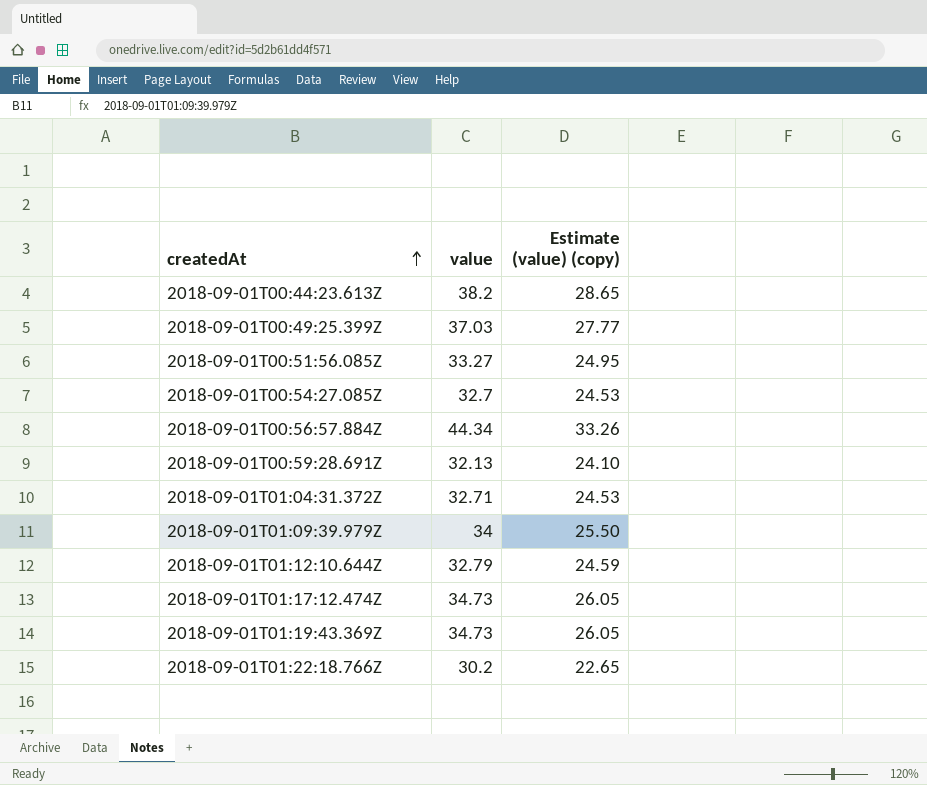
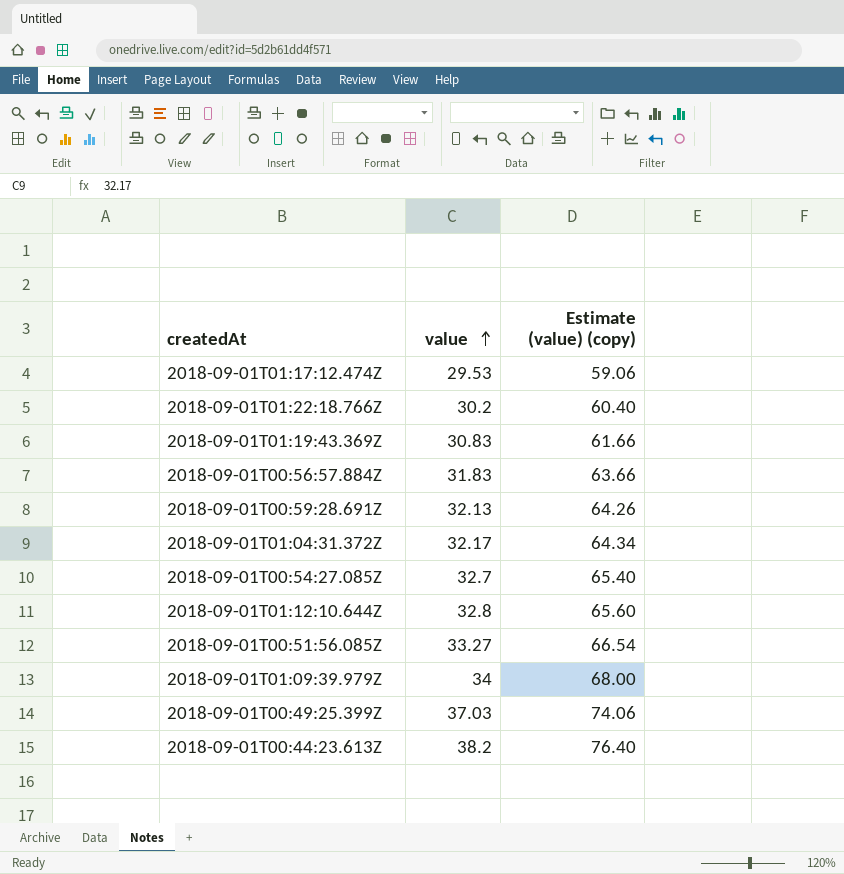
row order: createdAt ascending -> value ascending
column Estimate (value) (copy) | formula: [value] * 0.75 -> [value] * 2
2018-09-01T01:17:12.474Z | value: 34.73 -> 29.53
2018-09-01T01:19:43.369Z | value: 34.73 -> 30.83
2018-09-01T00:56:57.884Z | value: 44.34 -> 31.83
2018-09-01T01:04:31.372Z | value: 32.71 -> 32.17
2018-09-01T01:12:10.644Z | value: 32.79 -> 32.8

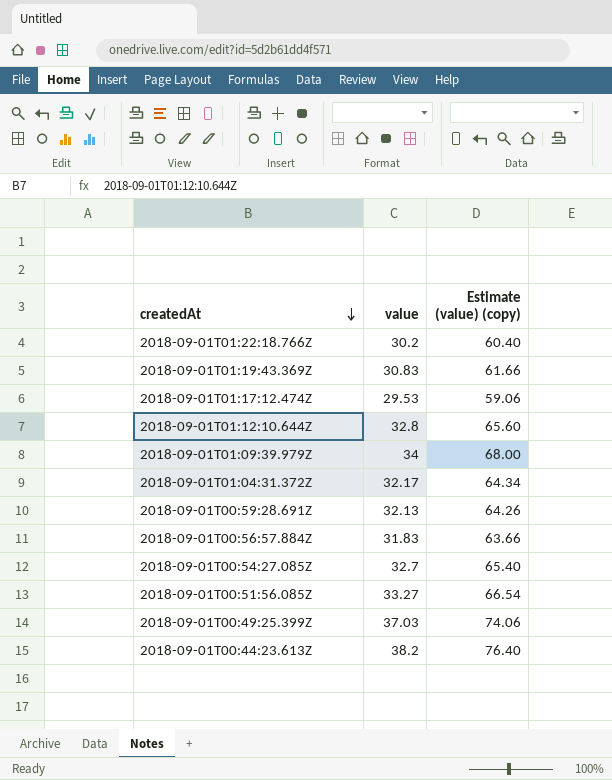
row order: value ascending -> createdAt descending

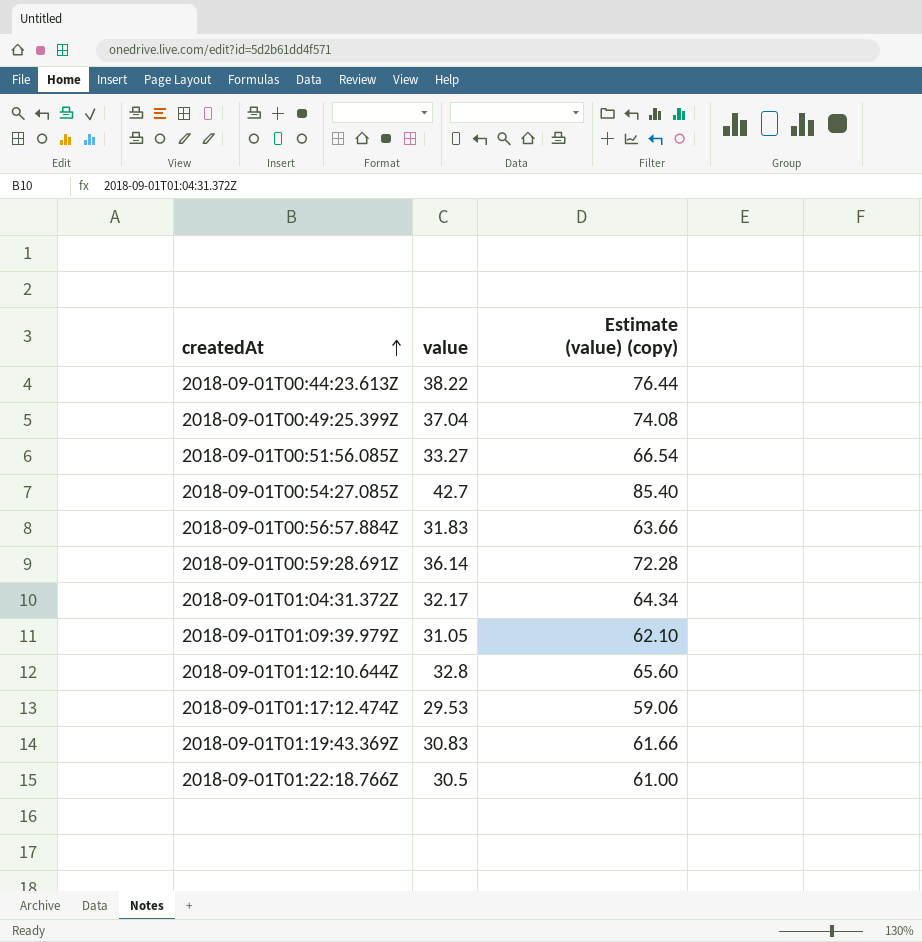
row order: createdAt descending -> createdAt ascending
2018-09-01T00:44:23.613Z | value: 38.2 -> 38.22
2018-09-01T00:44:23.613Z | Estimate (value) (copy): 76.40 -> 76.44
2018-09-01T00:49:25.399Z | value: 37.03 -> 37.04
2018-09-01T00:49:25.399Z | Estimate (value) (copy): 74.06 -> 74.08
2018-09-01T00:54:27.085Z | value: 32.7 -> 42.7
2018-09-01T00:54:27.085Z | Estimate (value) (copy): 65.40 -> 85.40
2018-09-01T00:59:28.691Z | value: 32.13 -> 36.14
2018-09-01T00:59:28.691Z | Estimate (value) (copy): 64.26 -> 72.28
2018-09-01T01:09:39.979Z | value: 34 -> 31.05
2018-09-01T01:09:39.979Z | Estimate (value) (copy): 68.00 -> 62.10
2018-09-01T01:22:18.766Z | value: 30.2 -> 30.5
2018-09-01T01:22:18.766Z | Estimate (value) (copy): 60.40 -> 61.00

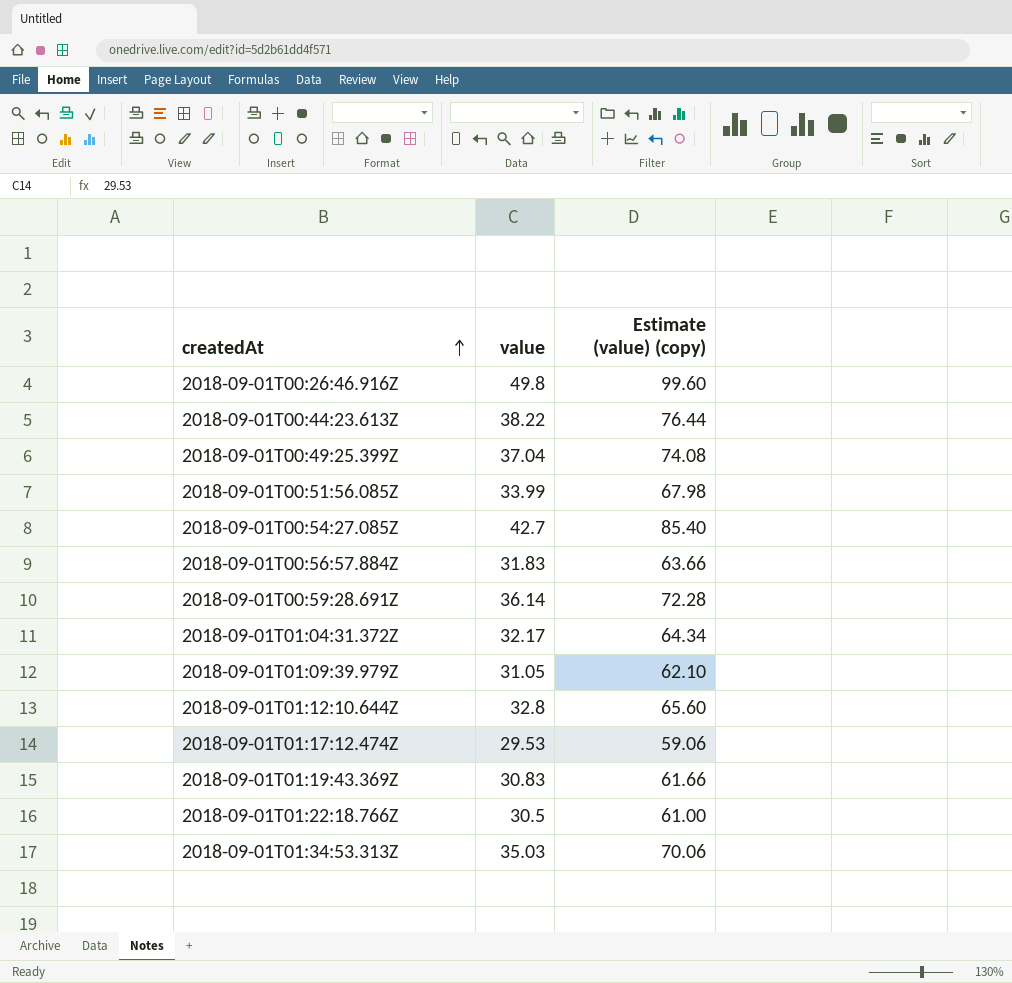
row 2018-09-01T00:26:46.916Z: none -> 49.8 | 99.60
2018-09-01T00:51:56.085Z | value: 33.27 -> 33.99
2018-09-01T00:51:56.085Z | Estimate (value) (copy): 66.54 -> 67.98
row 2018-09-01T01:34:53.313Z: none -> 35.03 | 70.06

